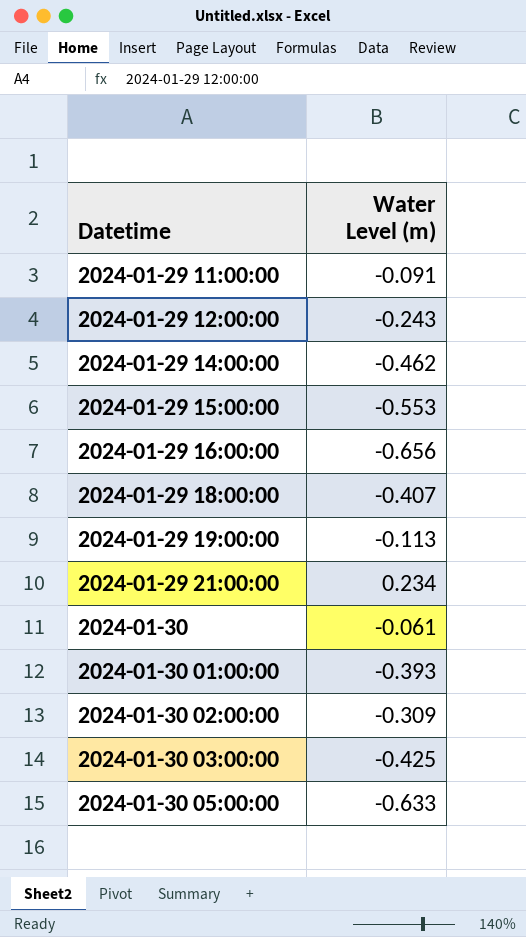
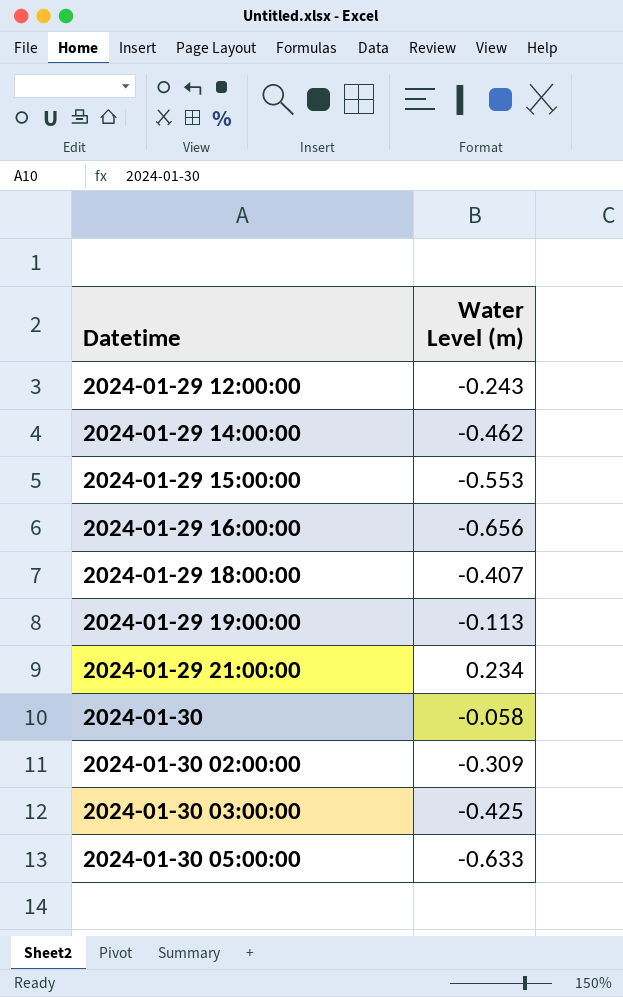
row 2024-01-29 11:00:00: -0.091 -> none
row 2024-01-30 01:00:00: -0.393 -> none
2024-01-30 | Water Level (m): -0.061 -> -0.058

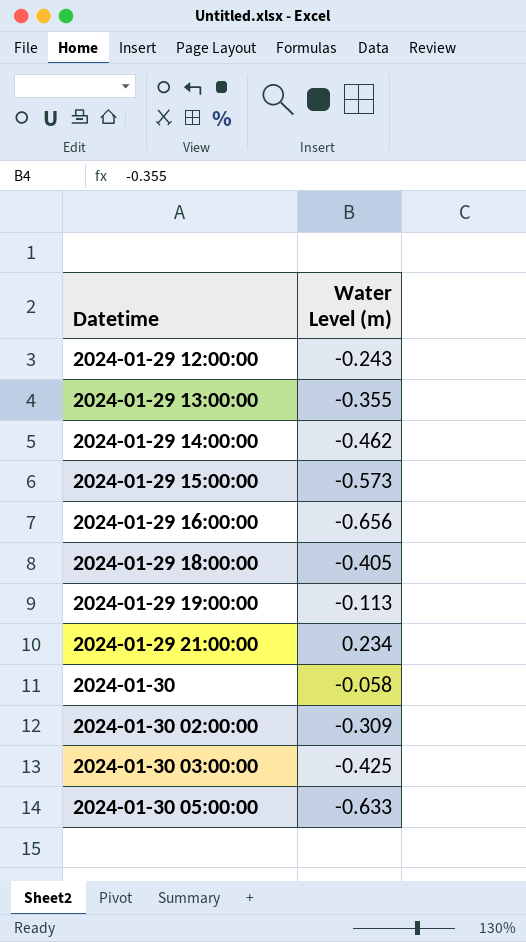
row 2024-01-29 13:00:00: none -> -0.355
2024-01-29 15:00:00 | Water Level (m): -0.553 -> -0.573
2024-01-29 18:00:00 | Water Level (m): -0.407 -> -0.405

